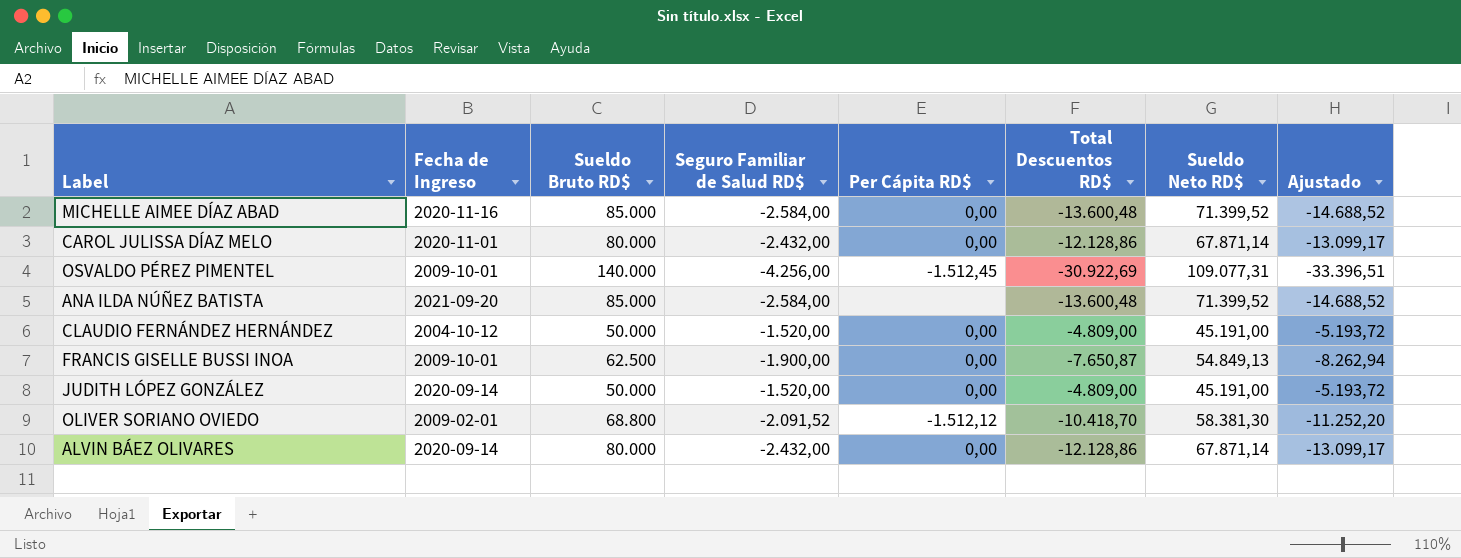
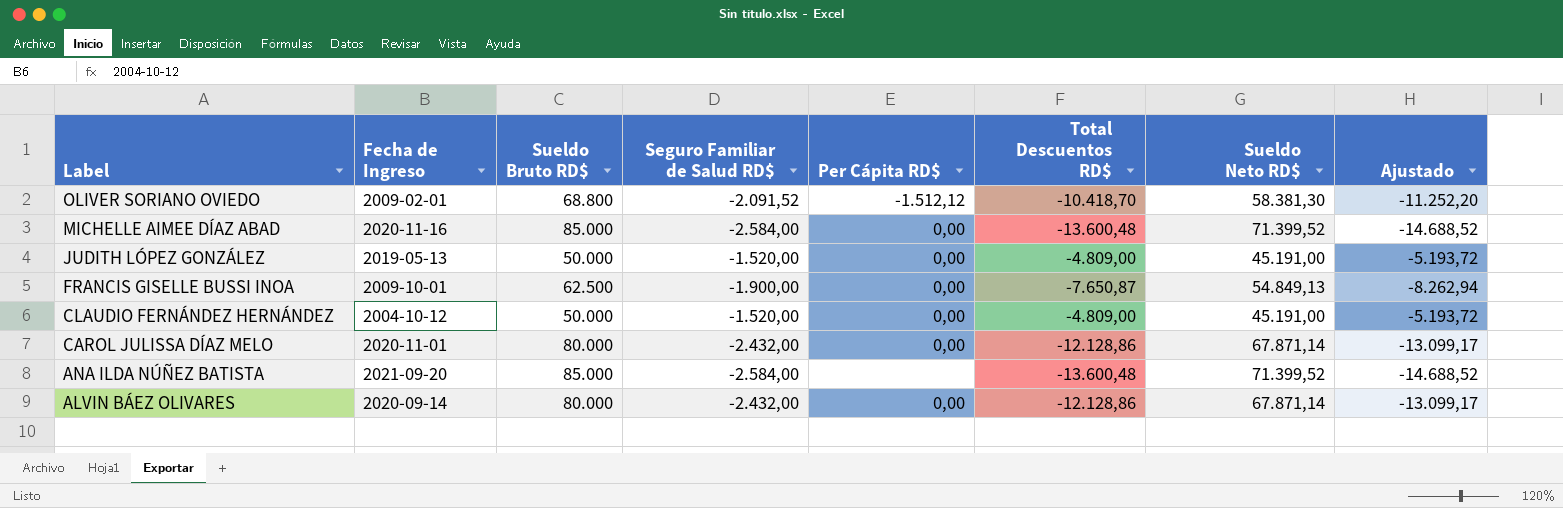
row order: none -> Label descending
row OSVALDO PÉREZ PIMENTEL: 2009-10-01 | 140.000 | -4.256,00 | -1.512,45 | -30.922,69 | 109.077,31 | -33.396,51 -> none
JUDITH LÓPEZ GONZÁLEZ | Fecha de Ingreso: 2020-09-14 -> 2019-05-13

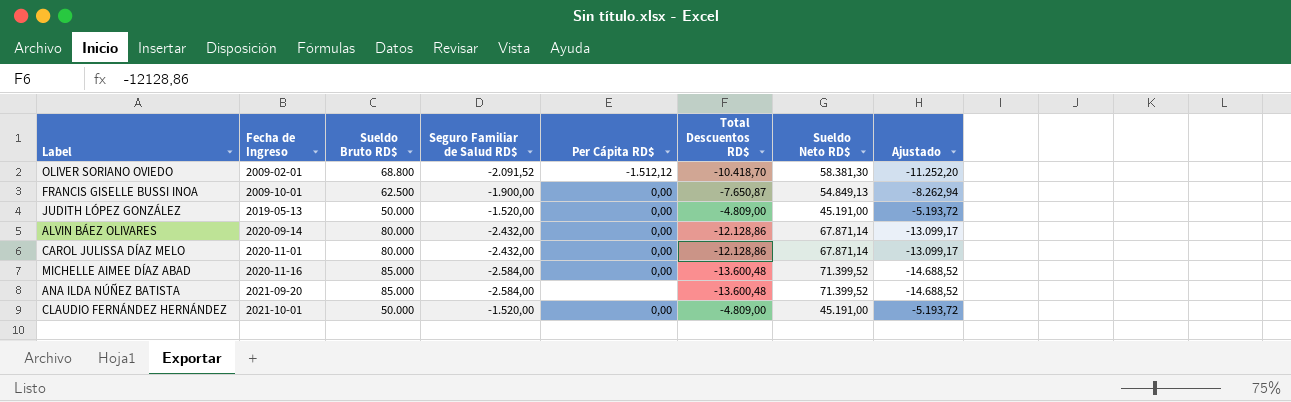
row order: Label descending -> Fecha de Ingreso ascending
CLAUDIO FERNÁNDEZ HERNÁNDEZ | Fecha de Ingreso: 2004-10-12 -> 2021-10-01

